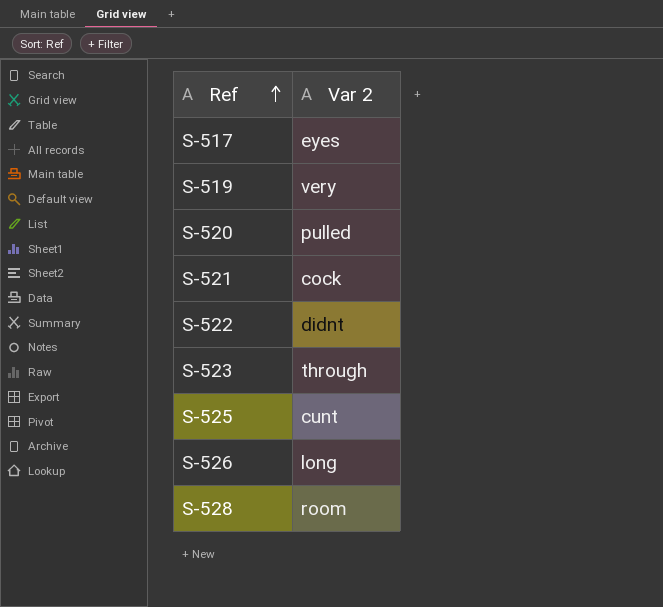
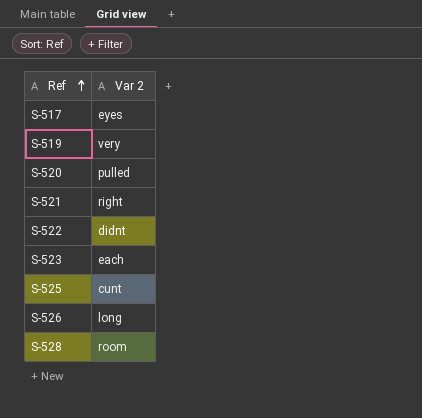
S-521 | Var 2: cock -> right
S-523 | Var 2: through -> each

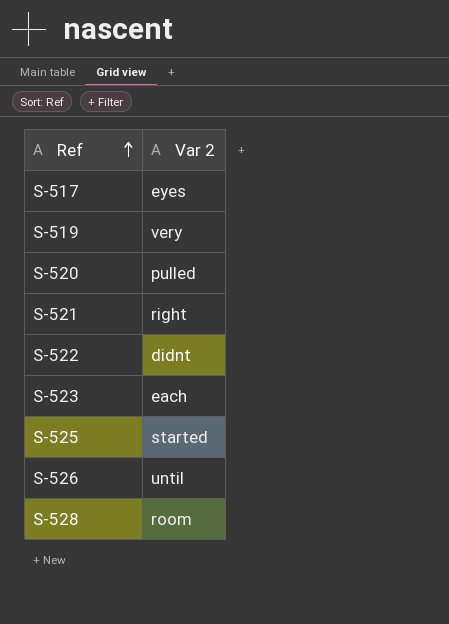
S-525 | Var 2: cunt -> started
S-526 | Var 2: long -> until

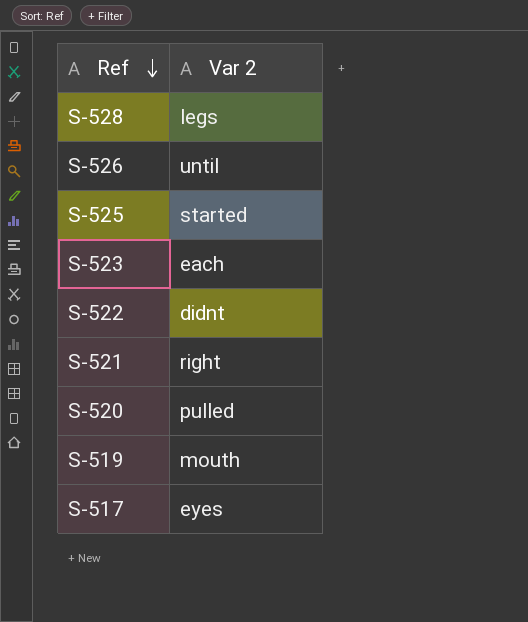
row order: Ref ascending -> Ref descending
S-528 | Var 2: room -> legs
S-519 | Var 2: very -> mouth

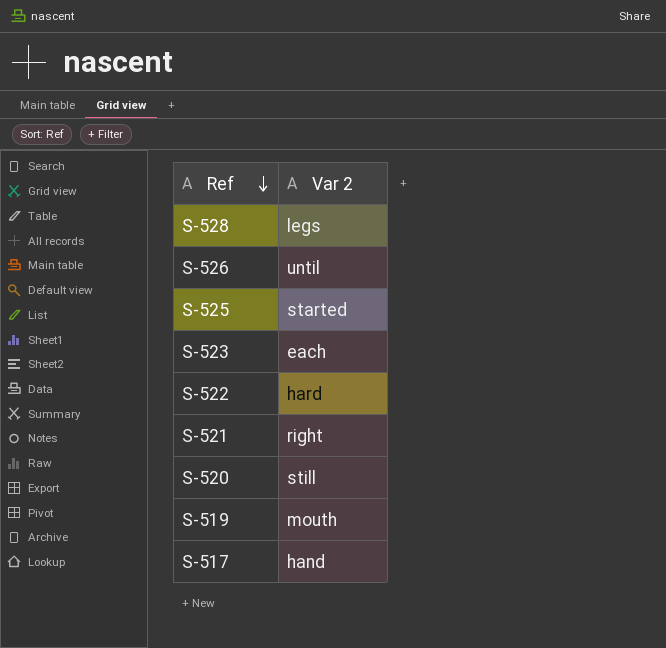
S-522 | Var 2: didnt -> hard
S-520 | Var 2: pulled -> still
S-517 | Var 2: eyes -> hand

